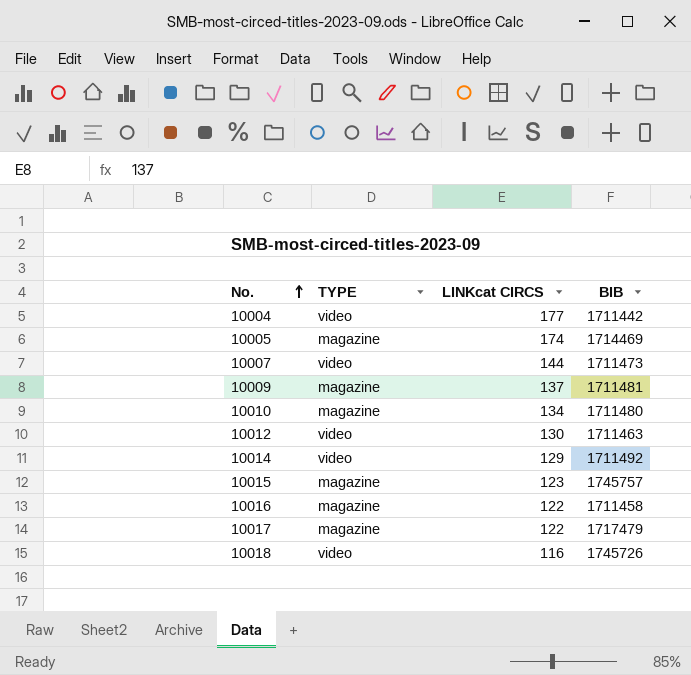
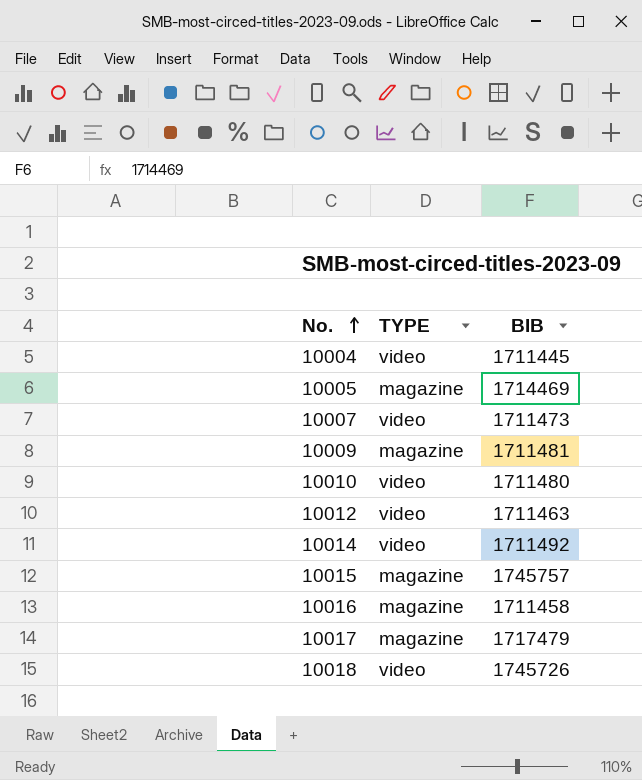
column LINKcat CIRCS | position: 3 -> none
10004 | BIB: 1711442 -> 1711445
10010 | TYPE: magazine -> video

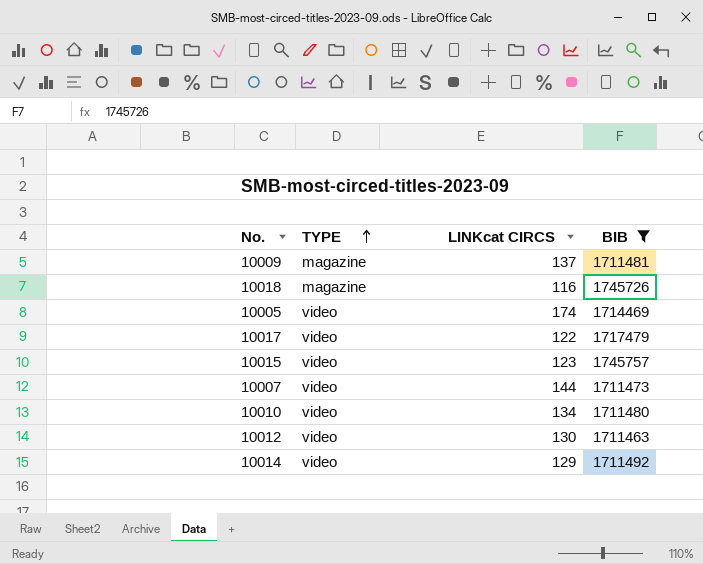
filter: none -> BIB >= 1711463
row order: No. ascending -> TYPE ascending
column LINKcat CIRCS | position: none -> 3
10018 | TYPE: video -> magazine
10005 | TYPE: magazine -> video
10017 | TYPE: magazine -> video
10015 | TYPE: magazine -> video

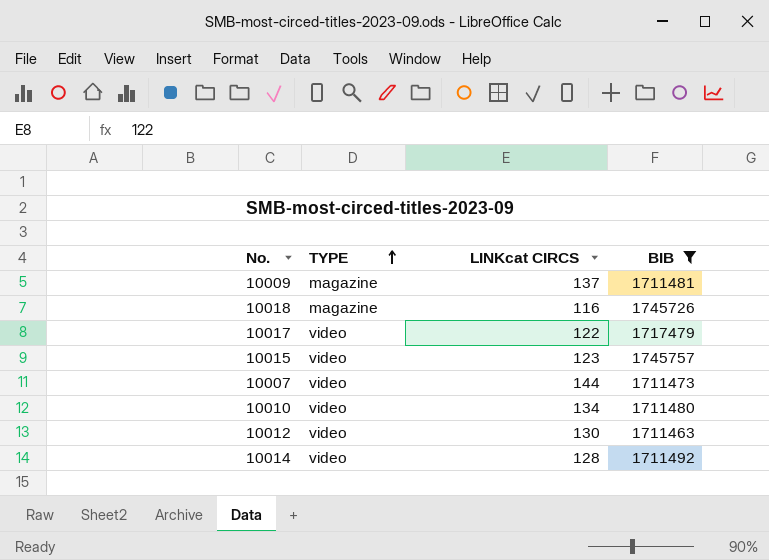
row 10005: video | 174 | 1714469 -> none
10014 | LINKcat CIRCS: 129 -> 128

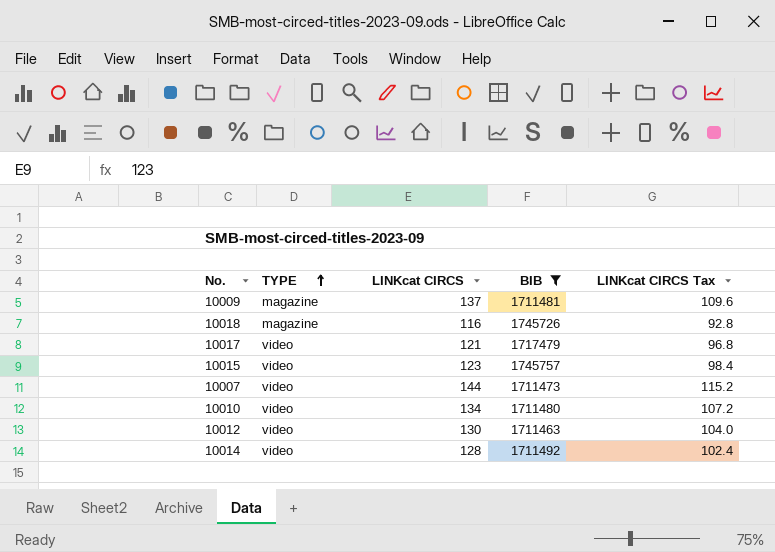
column LINKcat CIRCS Tax | formula: none -> [LINKcat CIRCS] * 0.8
10017 | LINKcat CIRCS: 122 -> 121

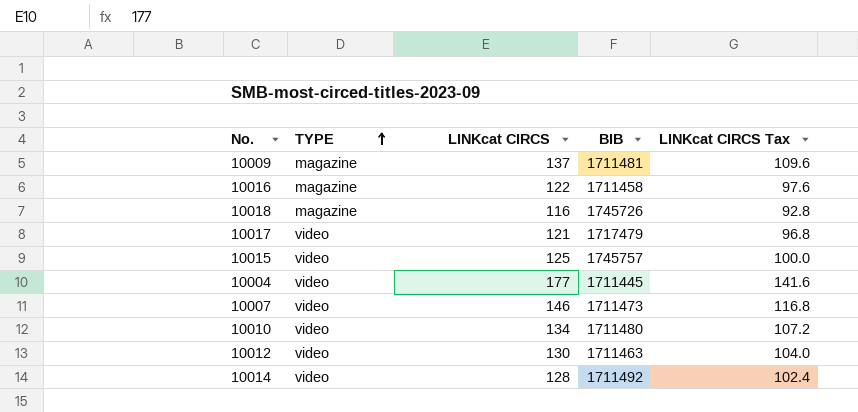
filter: BIB >= 1711463 -> none
10015 | LINKcat CIRCS: 123 -> 125
10015 | LINKcat CIRCS Tax: 98.4 -> 100.0
10007 | LINKcat CIRCS: 144 -> 146
10007 | LINKcat CIRCS Tax: 115.2 -> 116.8

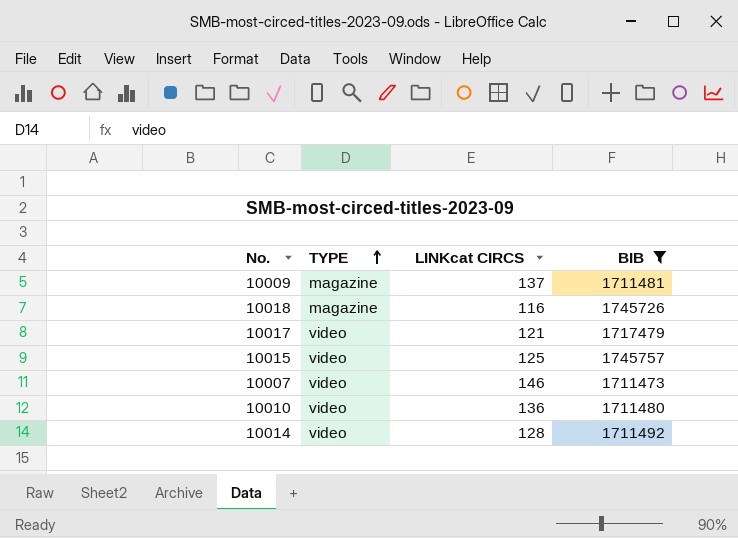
filter: none -> BIB >= 1711473
column LINKcat CIRCS Tax | formula: [LINKcat CIRCS] * 0.8 -> none
10010 | LINKcat CIRCS: 134 -> 136

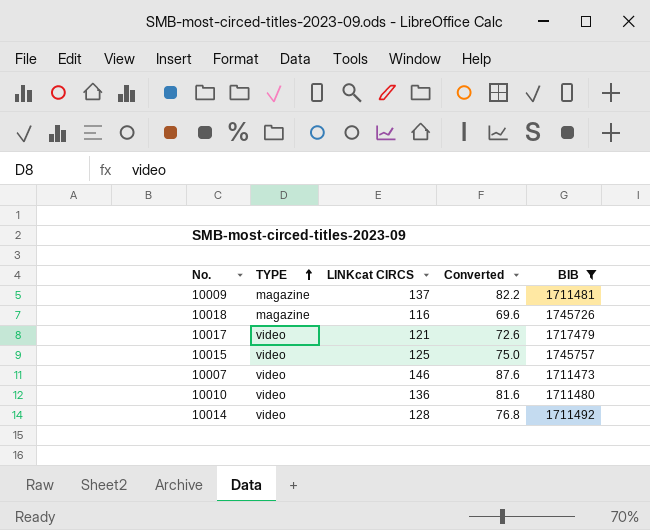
column Converted | formula: none -> [LINKcat CIRCS] * 0.6

